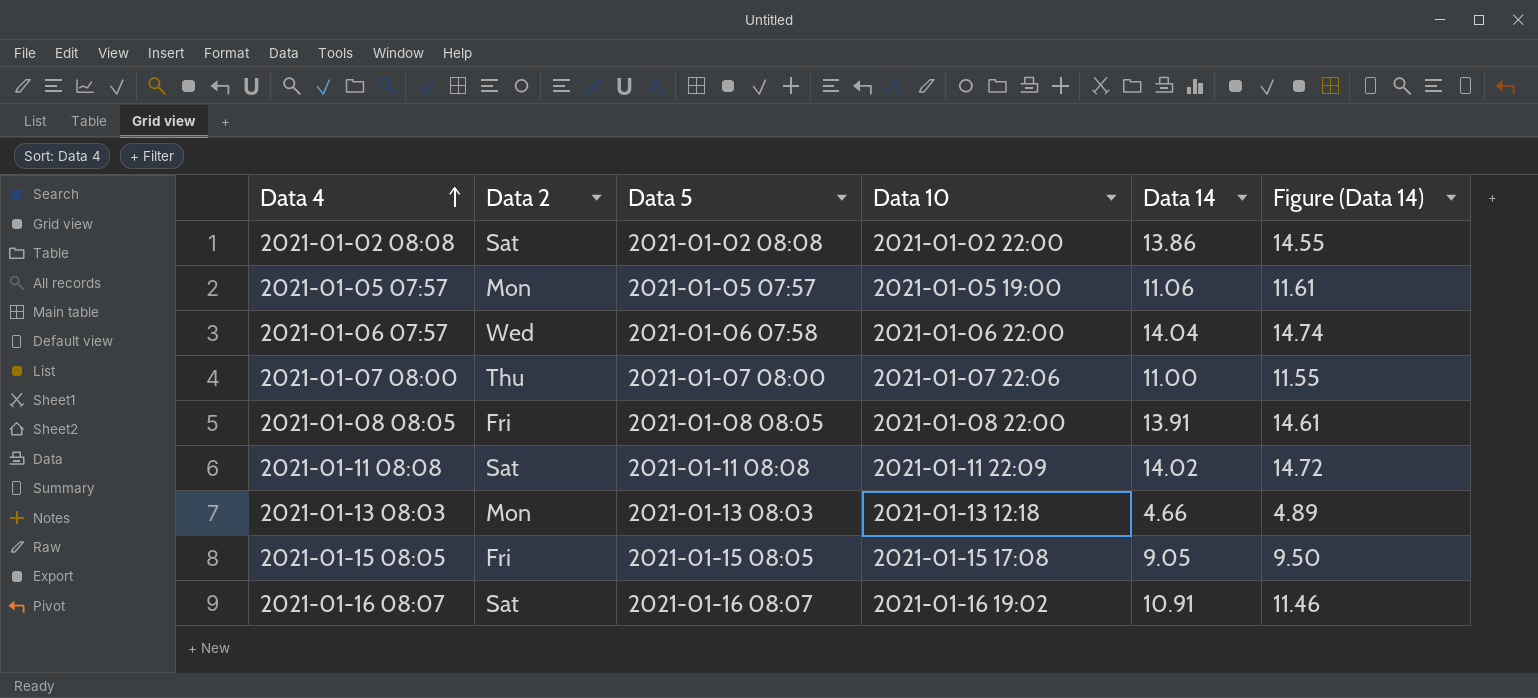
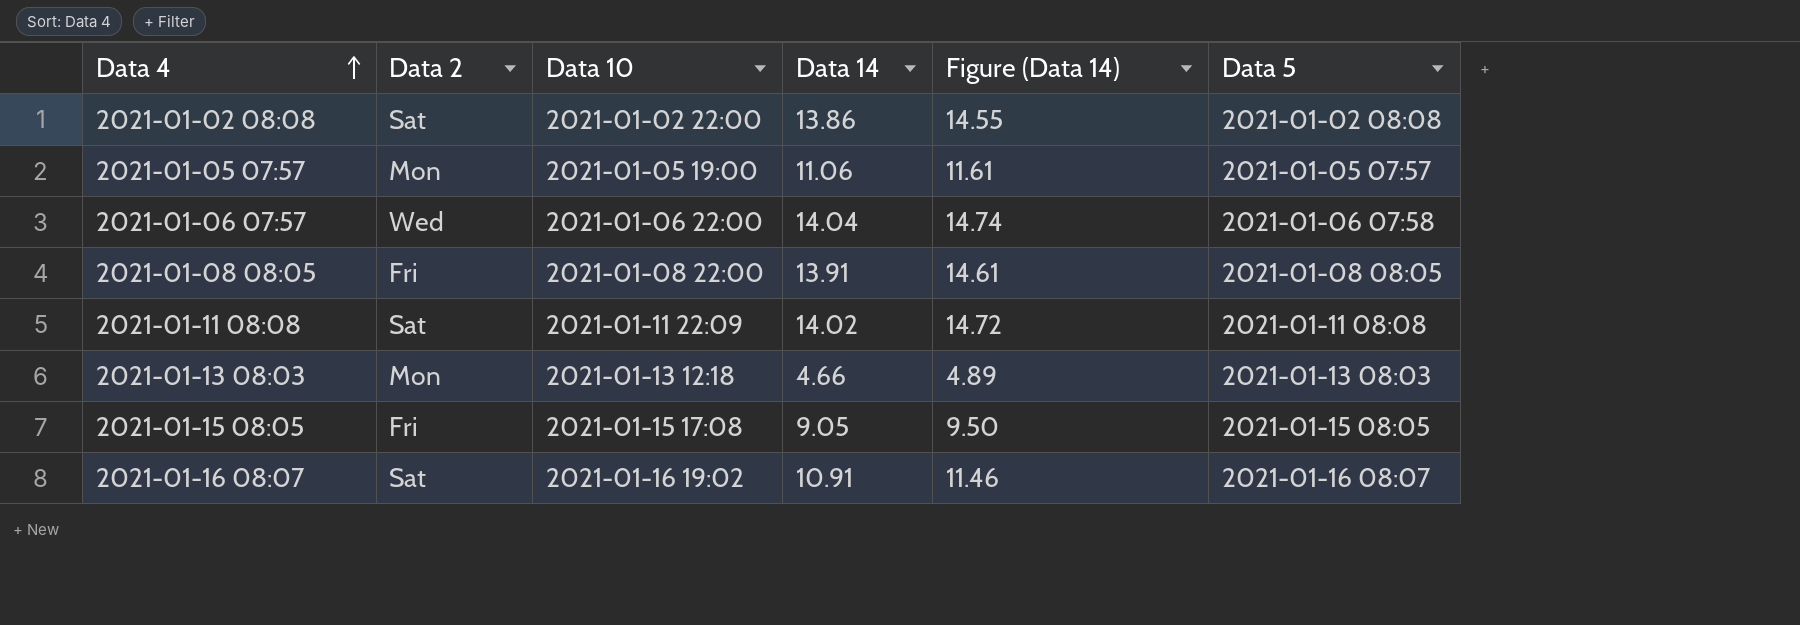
column Data 5 | position: 3 -> 6
row 2021-01-07 08:00: Thu | 2021-01-07 08:00 | 2021-01-07 22:06 | 11.00 | 11.55 -> none

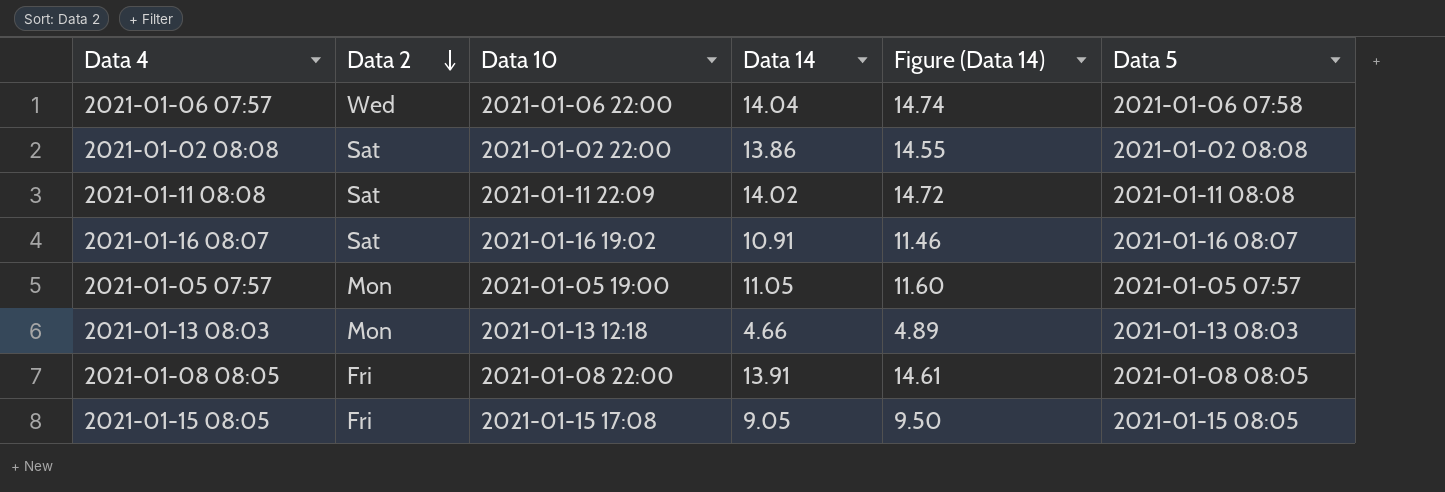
row order: Data 4 ascending -> Data 2 descending
2021-01-05 07:57 | Data 14: 11.06 -> 11.05
2021-01-05 07:57 | Figure (Data 14): 11.61 -> 11.60

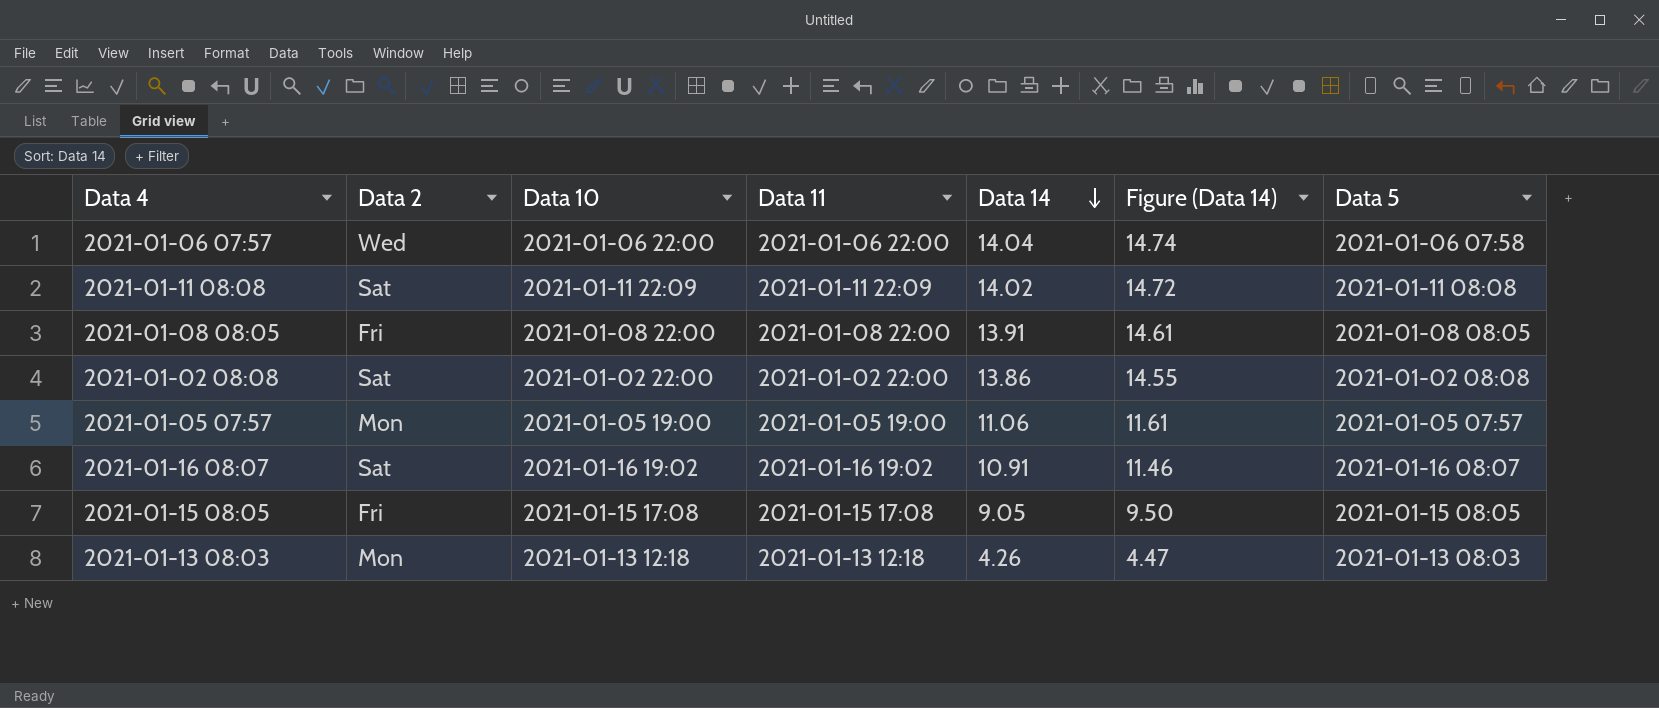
row order: Data 2 descending -> Data 14 descending
column Data 11 | position: none -> 4
2021-01-05 07:57 | Data 14: 11.05 -> 11.06
2021-01-05 07:57 | Figure (Data 14): 11.60 -> 11.61
2021-01-13 08:03 | Data 14: 4.66 -> 4.26
2021-01-13 08:03 | Figure (Data 14): 4.89 -> 4.47

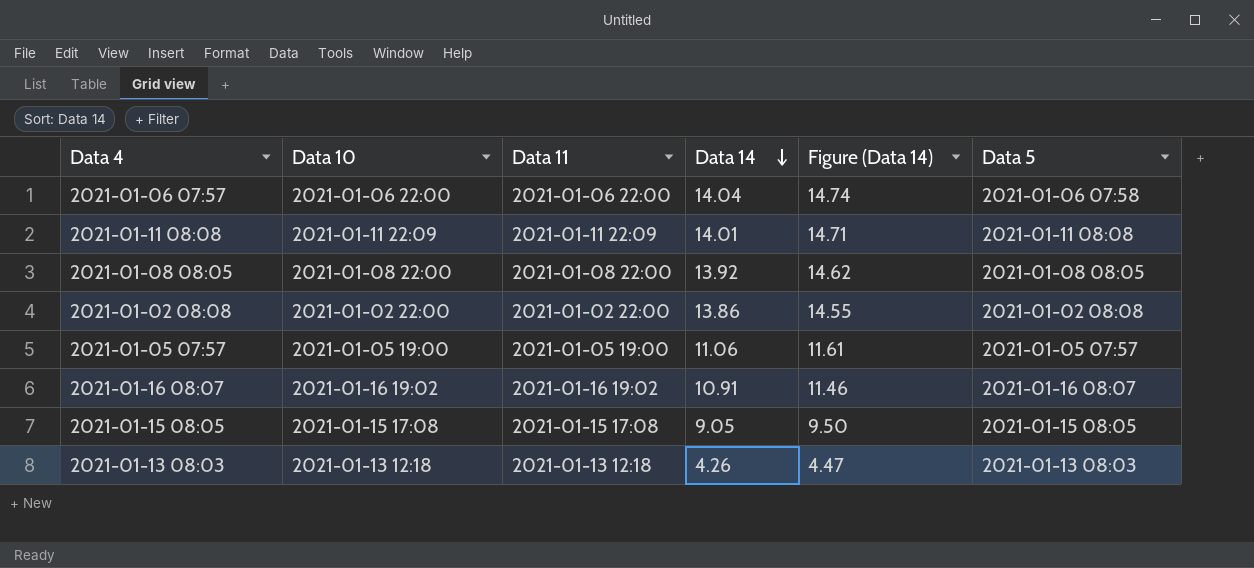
column Data 2 | position: 2 -> none
2021-01-11 08:08 | Data 14: 14.02 -> 14.01
2021-01-11 08:08 | Figure (Data 14): 14.72 -> 14.71
2021-01-08 08:05 | Data 14: 13.91 -> 13.92
2021-01-08 08:05 | Figure (Data 14): 14.61 -> 14.62

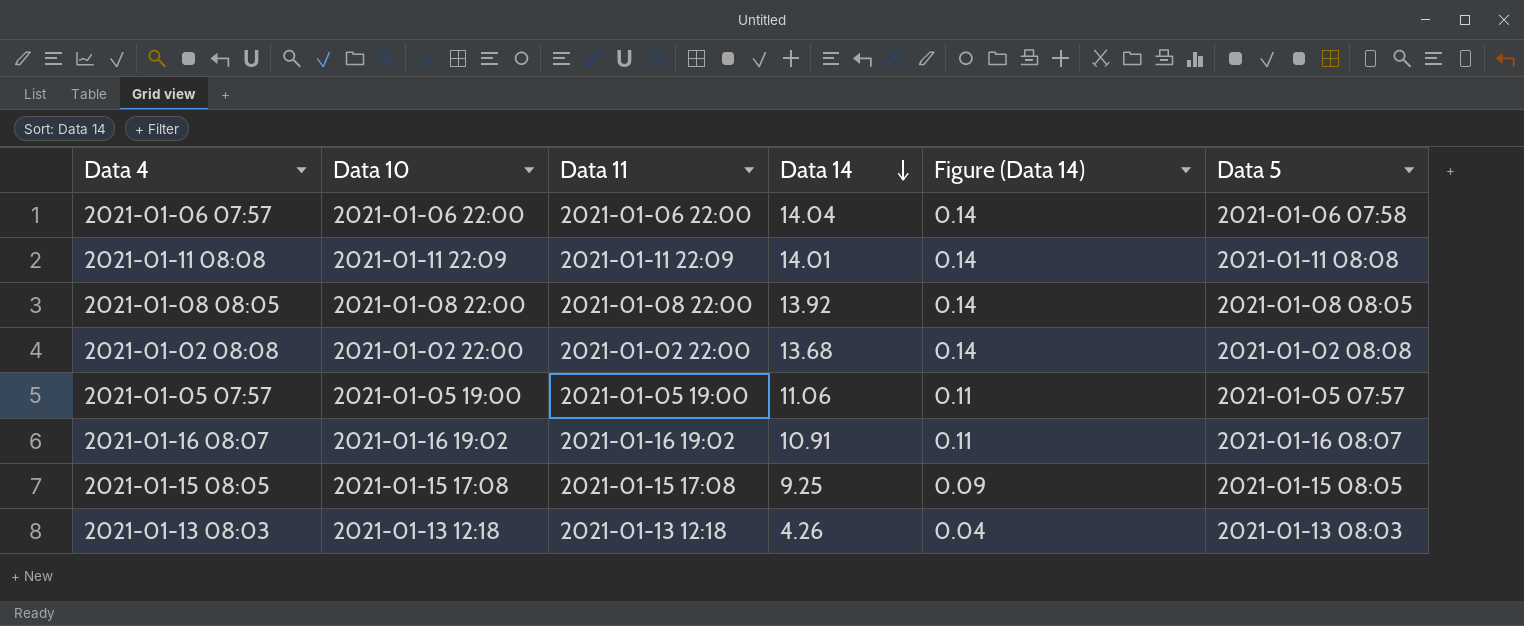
column Figure (Data 14) | formula: [Data 14] * 1.05 -> [Data 14] * 0.01
2021-01-02 08:08 | Data 14: 13.86 -> 13.68
2021-01-15 08:05 | Data 14: 9.05 -> 9.25

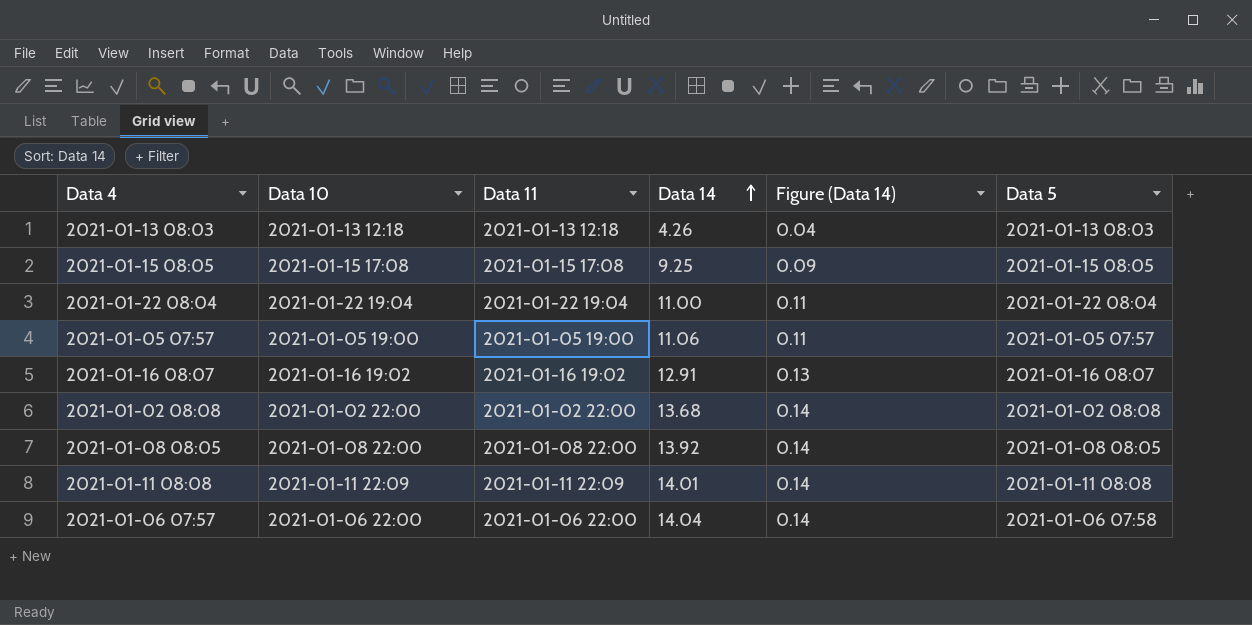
row order: Data 14 descending -> Data 14 ascending
row 2021-01-22 08:04: none -> 2021-01-22 19:04 | 2021-01-22 19:04 | 11.00 | 0.11 | 2021-01-22 08:04
2021-01-16 08:07 | Data 14: 10.91 -> 12.91
2021-01-16 08:07 | Figure (Data 14): 0.11 -> 0.13

